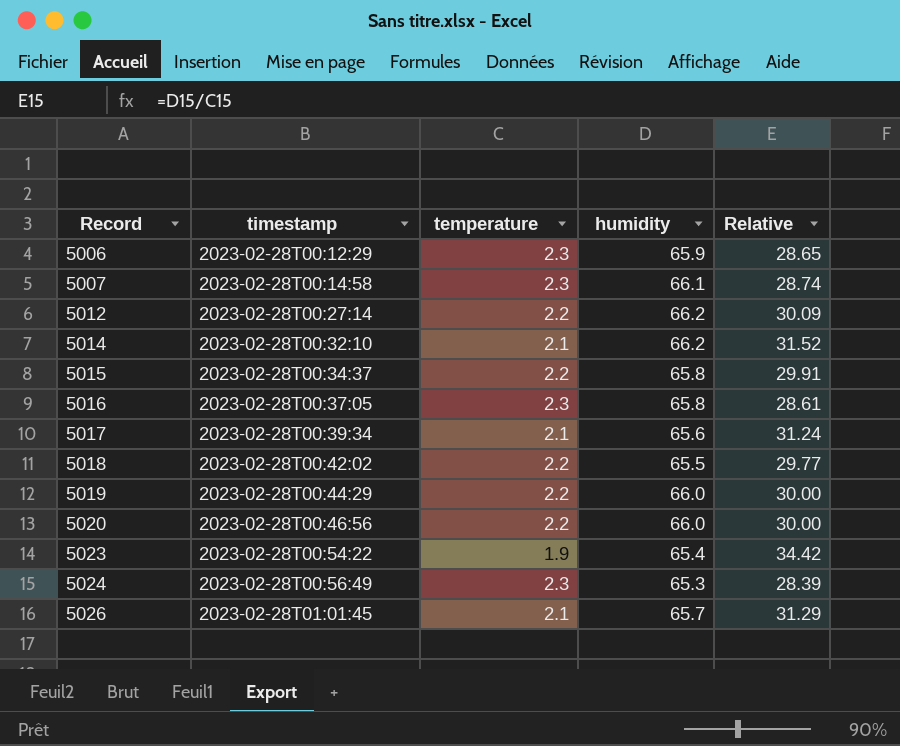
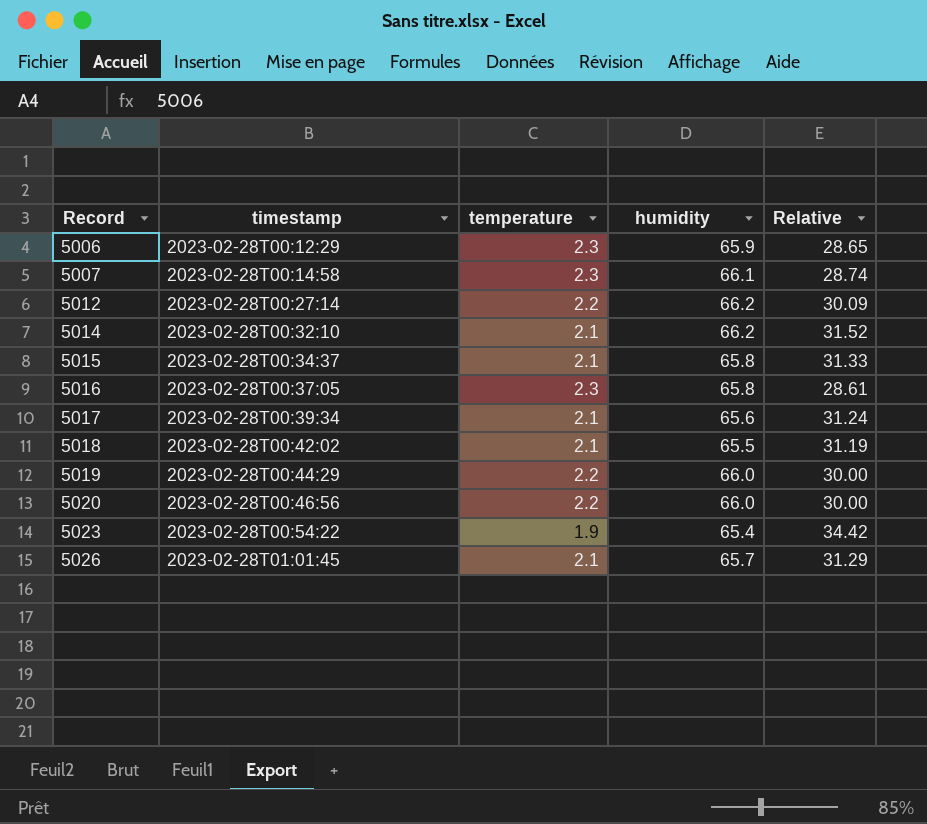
row 5024: 2023-02-28T00:56:49 | 2.3 | 65.3 | 28.39 -> none
5015 | temperature: 2.2 -> 2.1
5015 | Relative: 29.91 -> 31.33
5018 | temperature: 2.2 -> 2.1
5018 | Relative: 29.77 -> 31.19

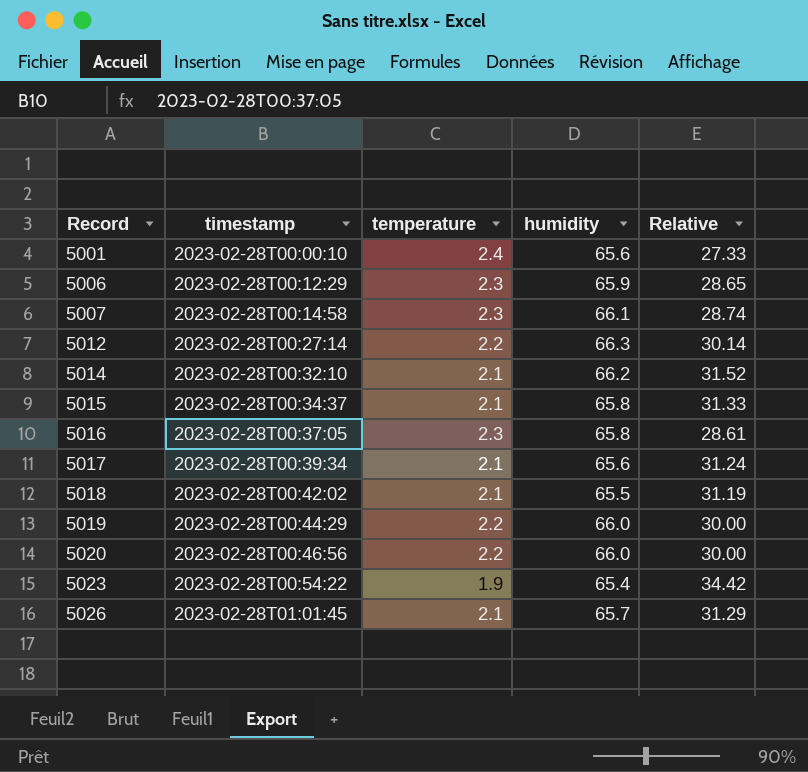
row 5001: none -> 2023-02-28T00:00:10 | 2.4 | 65.6 | 27.33
5012 | humidity: 66.2 -> 66.3
5012 | Relative: 30.09 -> 30.14

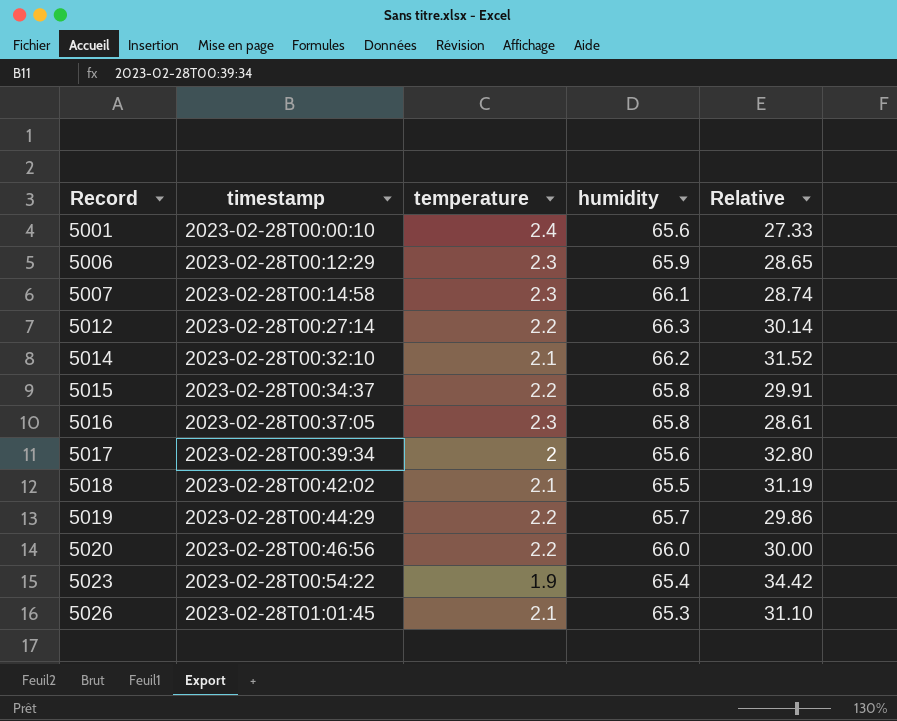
5015 | temperature: 2.1 -> 2.2
5015 | Relative: 31.33 -> 29.91
5017 | temperature: 2.1 -> 2
5017 | Relative: 31.24 -> 32.80
5019 | humidity: 66.0 -> 65.7
5019 | Relative: 30.00 -> 29.86
5026 | humidity: 65.7 -> 65.3
5026 | Relative: 31.29 -> 31.10

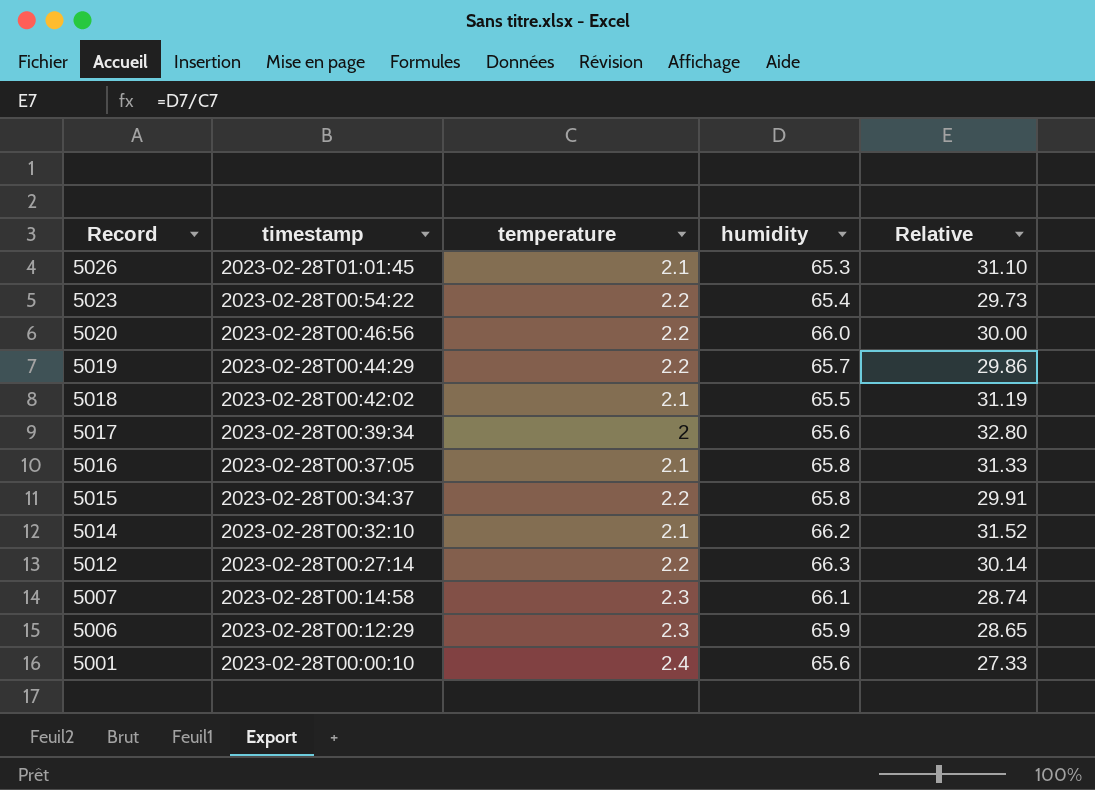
row order: Record ascending -> Record descending
5023 | temperature: 1.9 -> 2.2
5023 | Relative: 34.42 -> 29.73
5016 | temperature: 2.3 -> 2.1
5016 | Relative: 28.61 -> 31.33

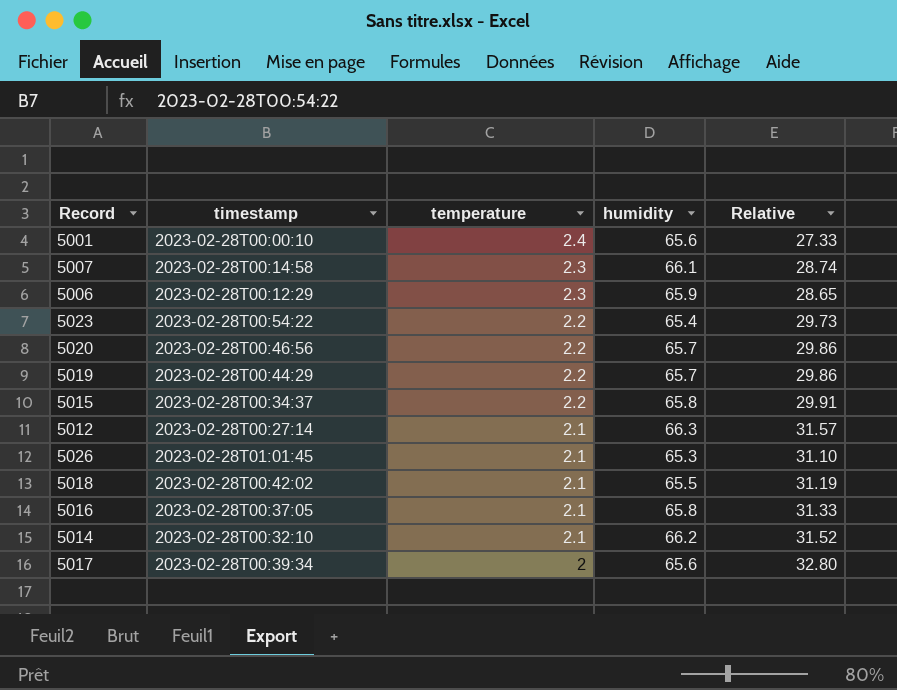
row order: Record descending -> temperature descending
5020 | humidity: 66.0 -> 65.7
5020 | Relative: 30.00 -> 29.86
5012 | temperature: 2.2 -> 2.1
5012 | Relative: 30.14 -> 31.57

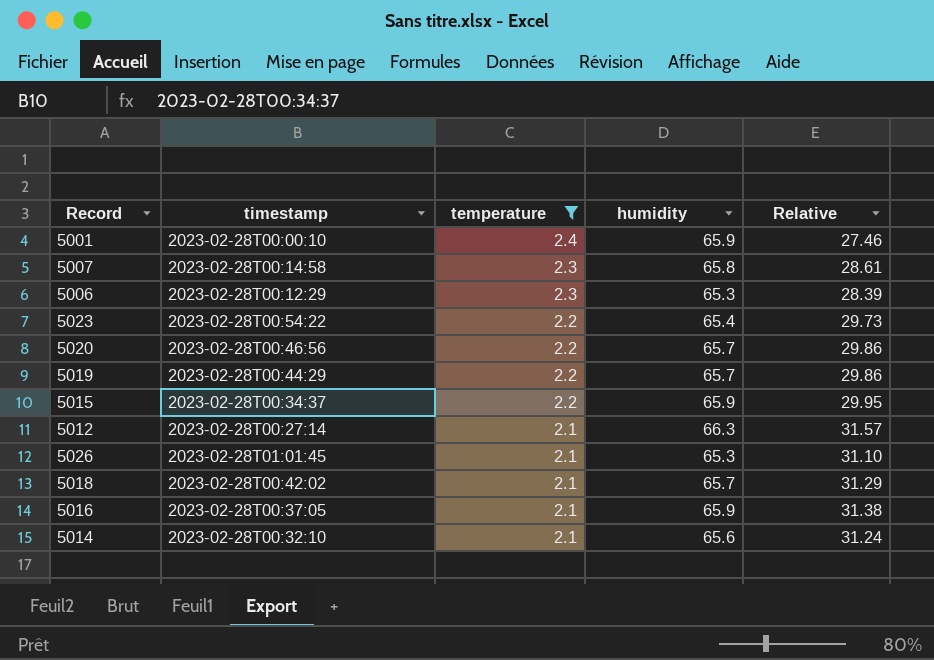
filter: none -> temperature != 2
5001 | humidity: 65.6 -> 65.9
5001 | Relative: 27.33 -> 27.46
5007 | humidity: 66.1 -> 65.8
5007 | Relative: 28.74 -> 28.61
5006 | humidity: 65.9 -> 65.3
5006 | Relative: 28.65 -> 28.39
5015 | humidity: 65.8 -> 65.9
5015 | Relative: 29.91 -> 29.95
5018 | humidity: 65.5 -> 65.7
5018 | Relative: 31.19 -> 31.29
5016 | humidity: 65.8 -> 65.9
5016 | Relative: 31.33 -> 31.38
5014 | humidity: 66.2 -> 65.6
5014 | Relative: 31.52 -> 31.24

